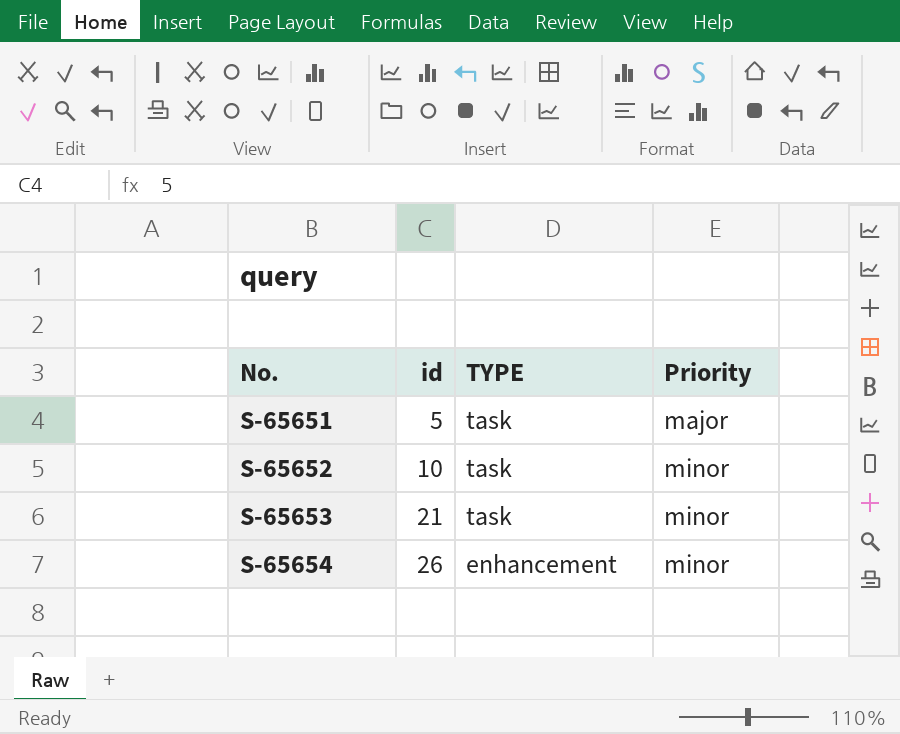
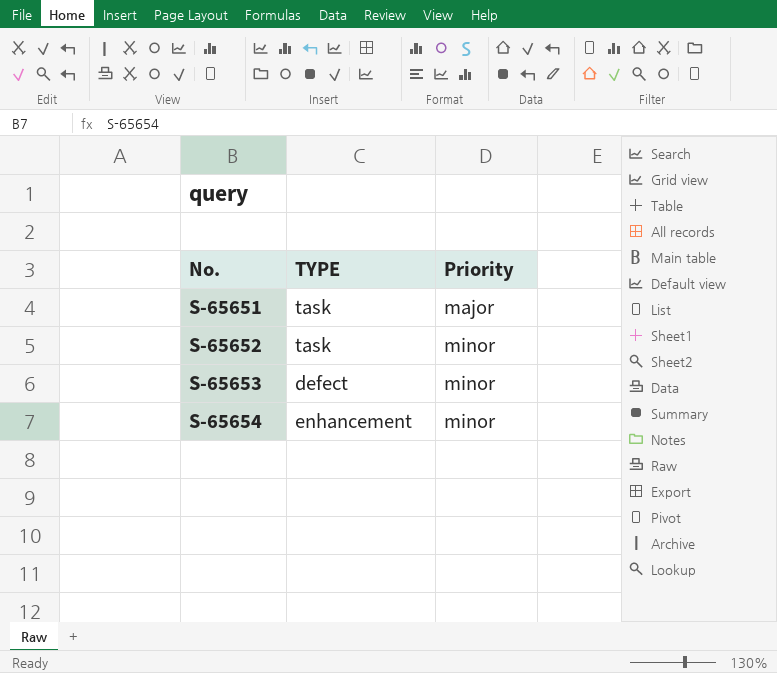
column id | position: 2 -> none
S-65653 | TYPE: task -> defect

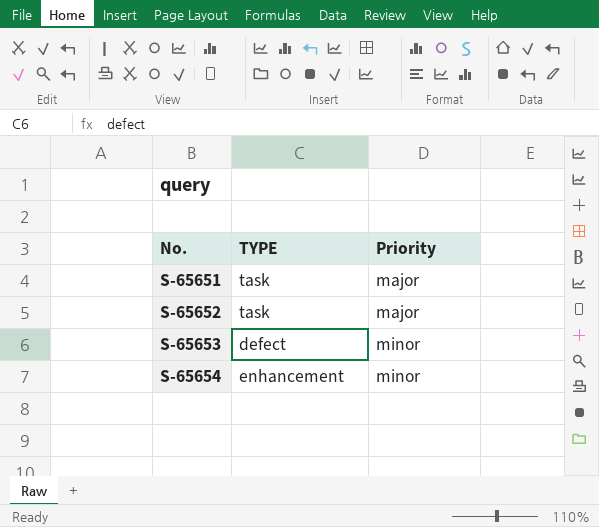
S-65652 | Priority: minor -> major

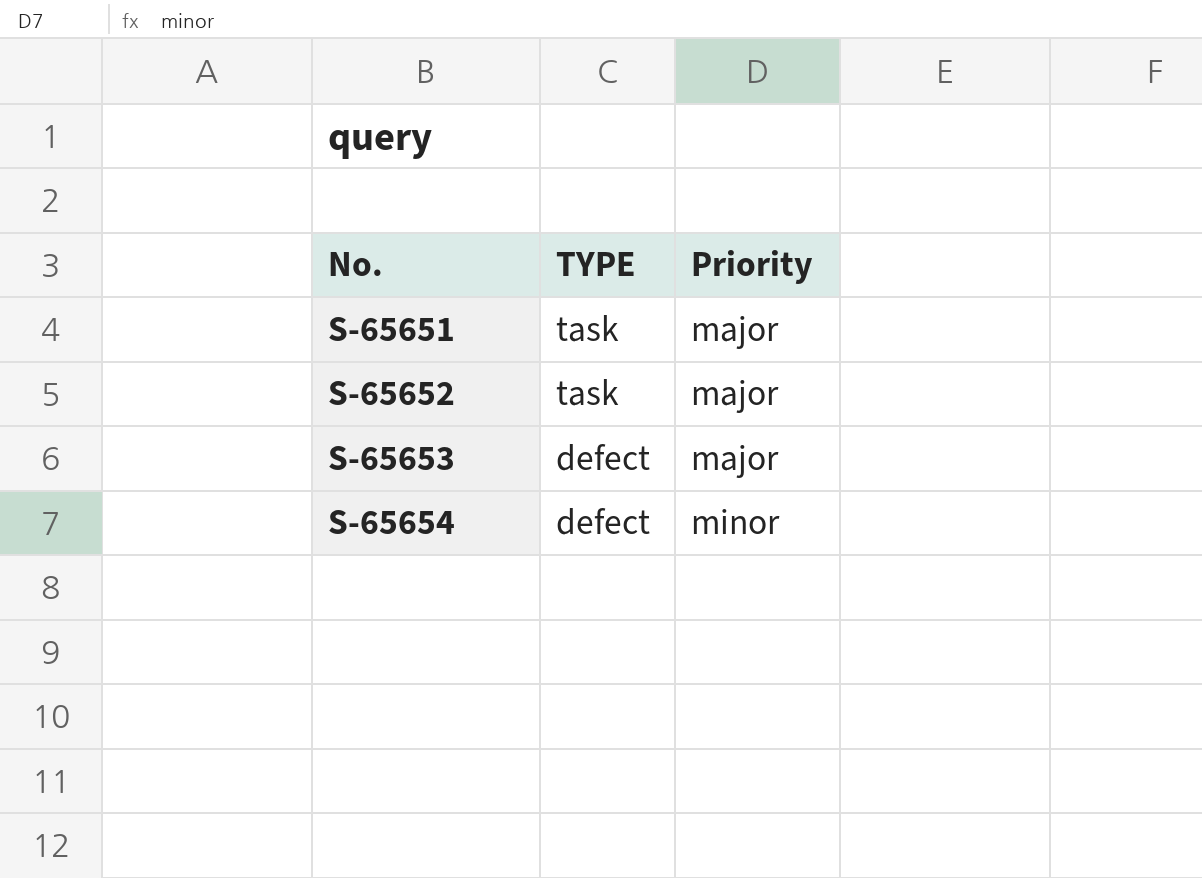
S-65653 | Priority: minor -> major
S-65654 | TYPE: enhancement -> defect

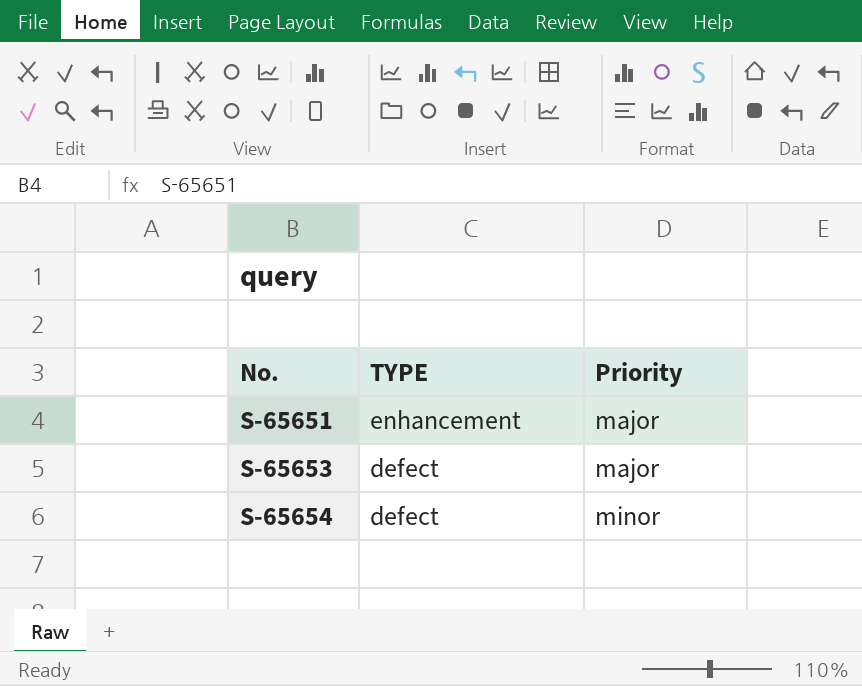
row S-65652: task | major -> none
S-65651 | TYPE: task -> enhancement

